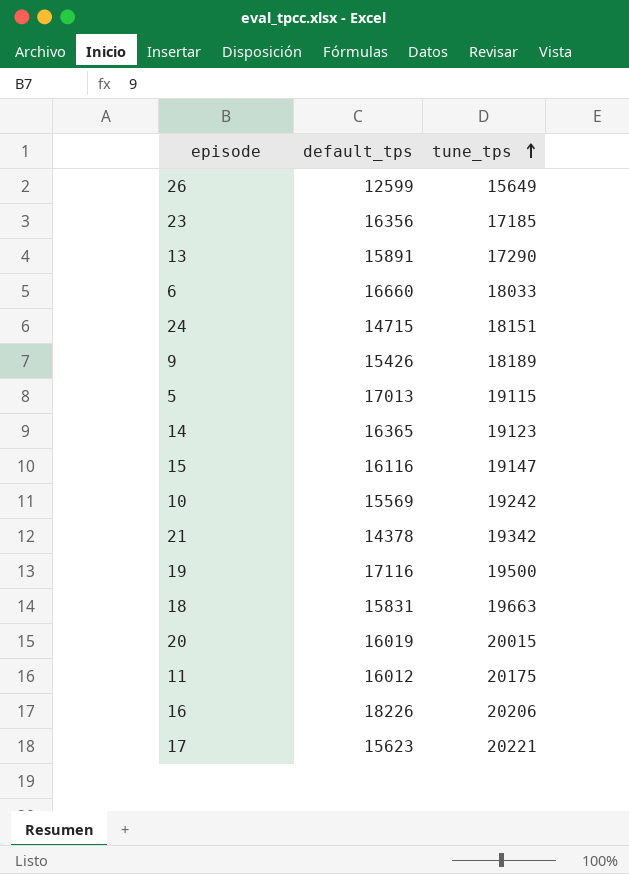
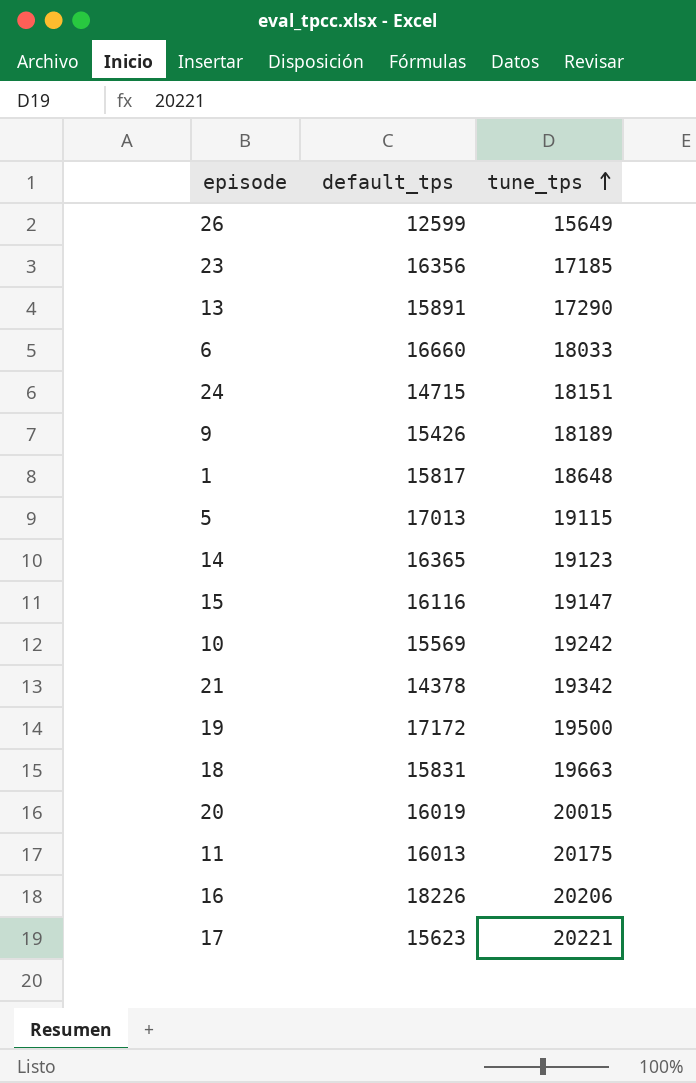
row 1: none -> 15817 | 18648
19 | default_tps: 17116 -> 17172
11 | default_tps: 16012 -> 16013

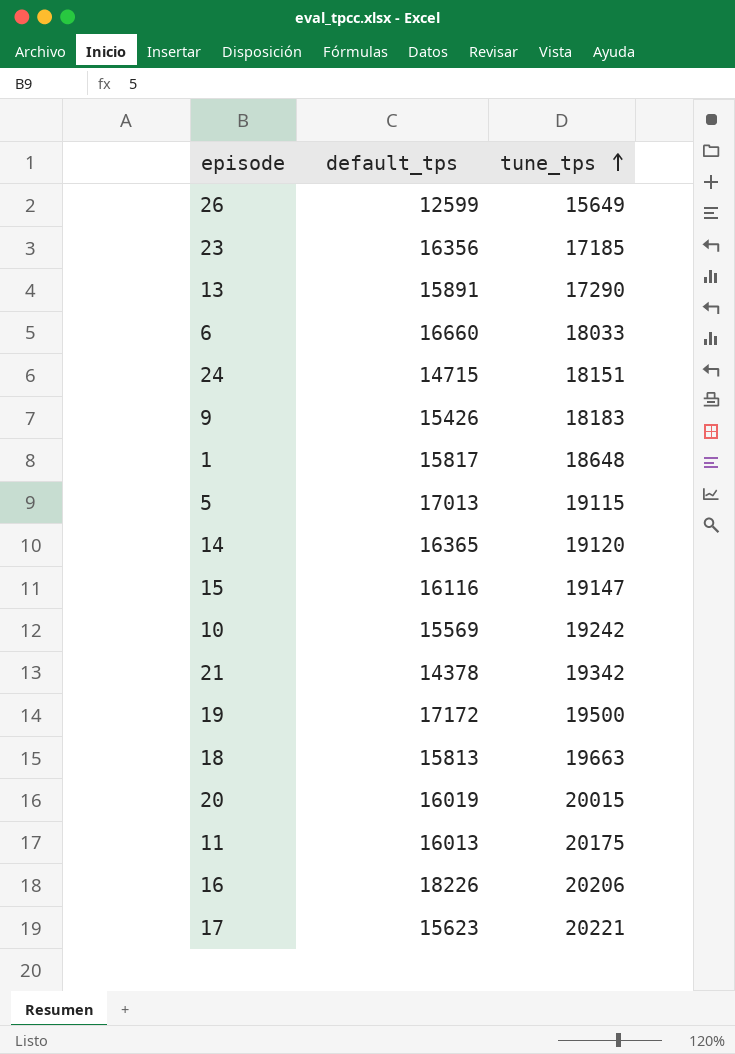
9 | tune_tps: 18189 -> 18183
14 | tune_tps: 19123 -> 19120
18 | default_tps: 15831 -> 15813

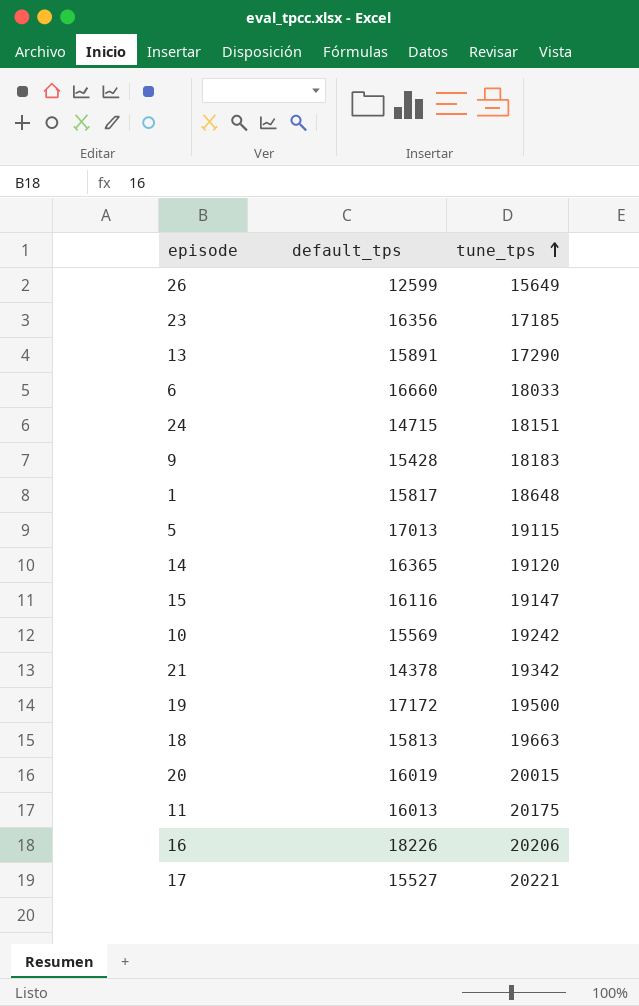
9 | default_tps: 15426 -> 15428
17 | default_tps: 15623 -> 15527

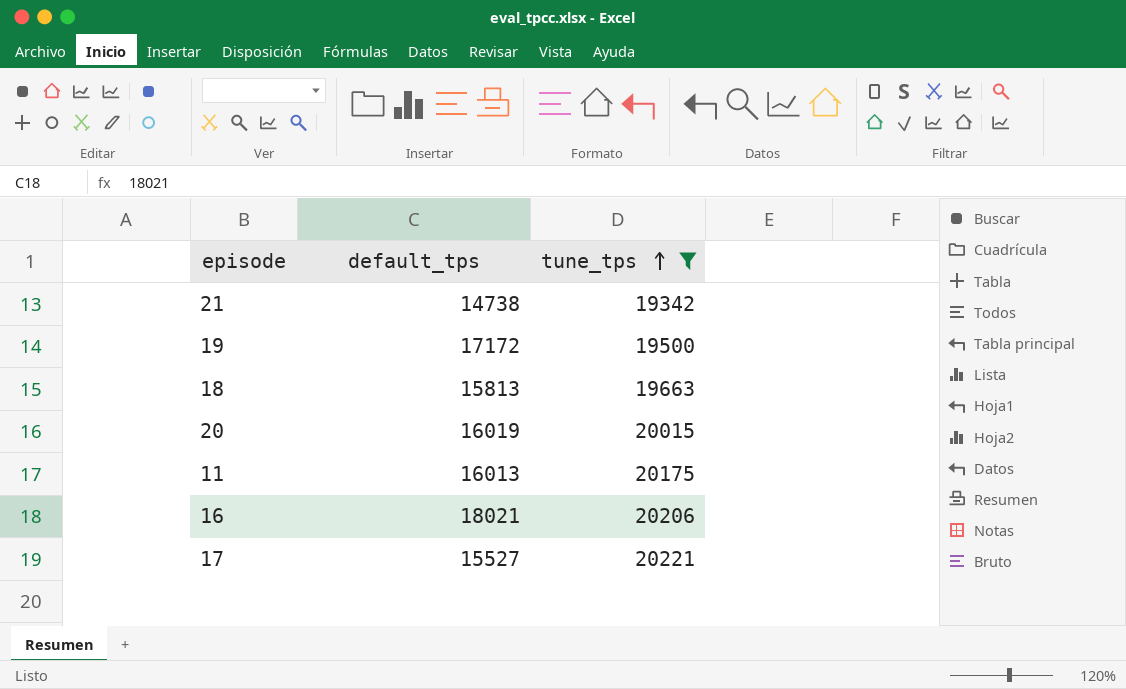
filter: none -> tune_tps >= 19342
21 | default_tps: 14378 -> 14738
16 | default_tps: 18226 -> 18021

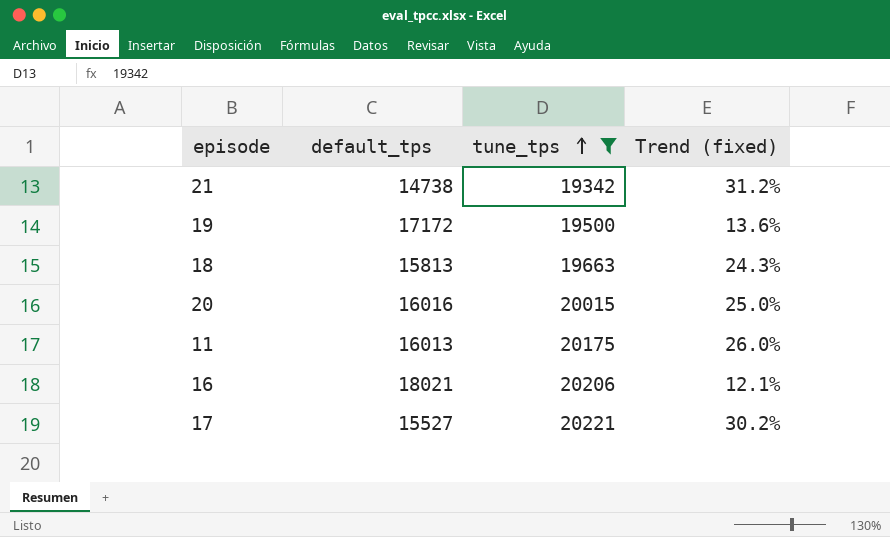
column Trend (fixed) | formula: none -> ([tune_tps] - [default_tps]) / [default_tps]
20 | default_tps: 16019 -> 16016

